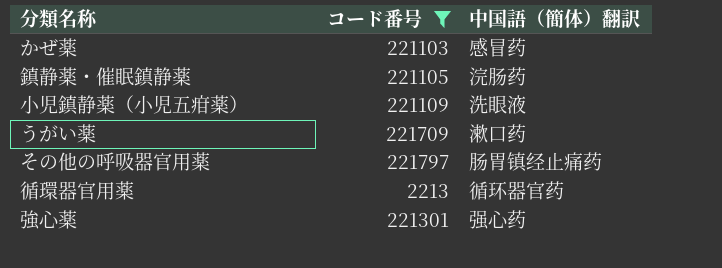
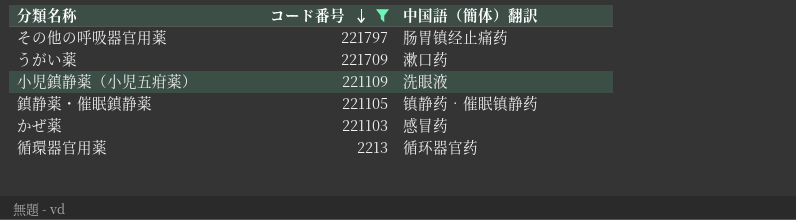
row order: none -> コード番号 descending
row 強心薬: 221301 | 强心药 -> none
鎮静薬・催眠鎮静薬 | 中国語（簡体）翻訳: 浣肠药 -> 镇静药‧催眠镇静药

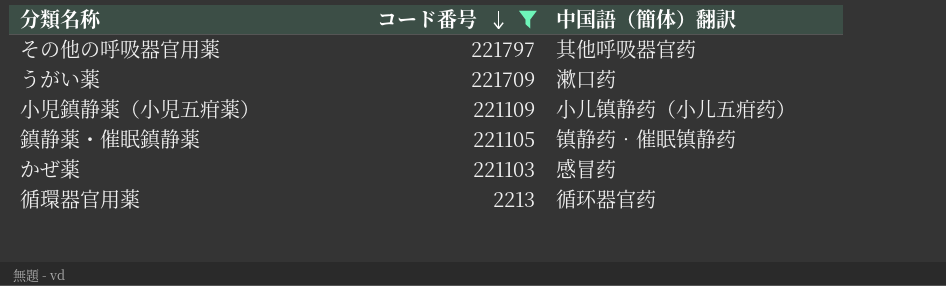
その他の呼吸器官用薬 | 中国語（簡体）翻訳: 肠胃镇经止痛药 -> 其他呼吸器官药
小児鎮静薬（小児五疳薬） | 中国語（簡体）翻訳: 洗眼液 -> 小儿镇静药（小儿五疳药）

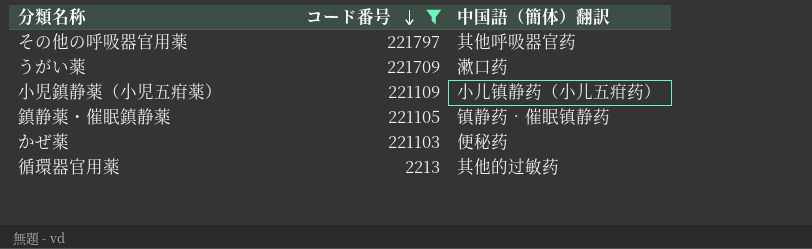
かぜ薬 | 中国語（簡体）翻訳: 感冒药 -> 便秘药
循環器官用薬 | 中国語（簡体）翻訳: 循环器官药 -> 其他的过敏药

